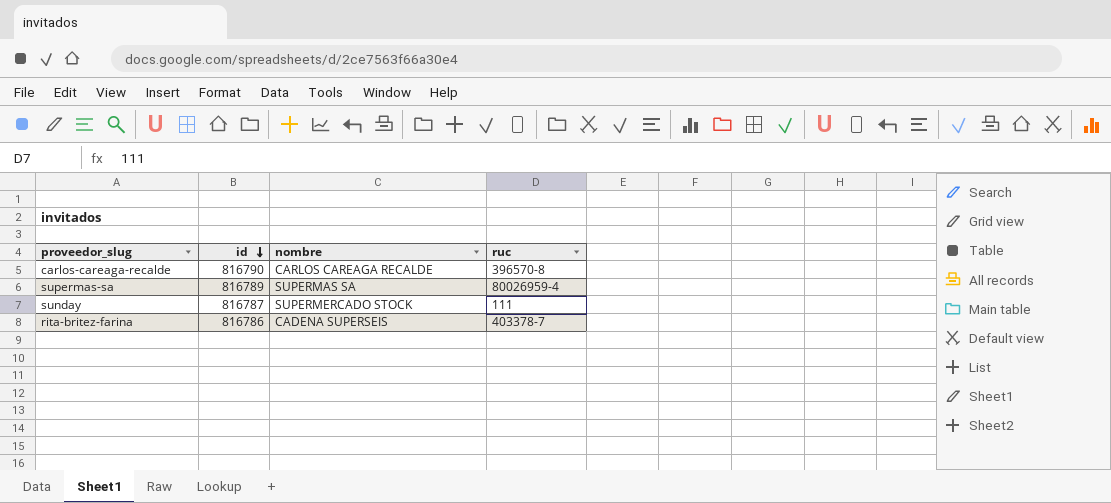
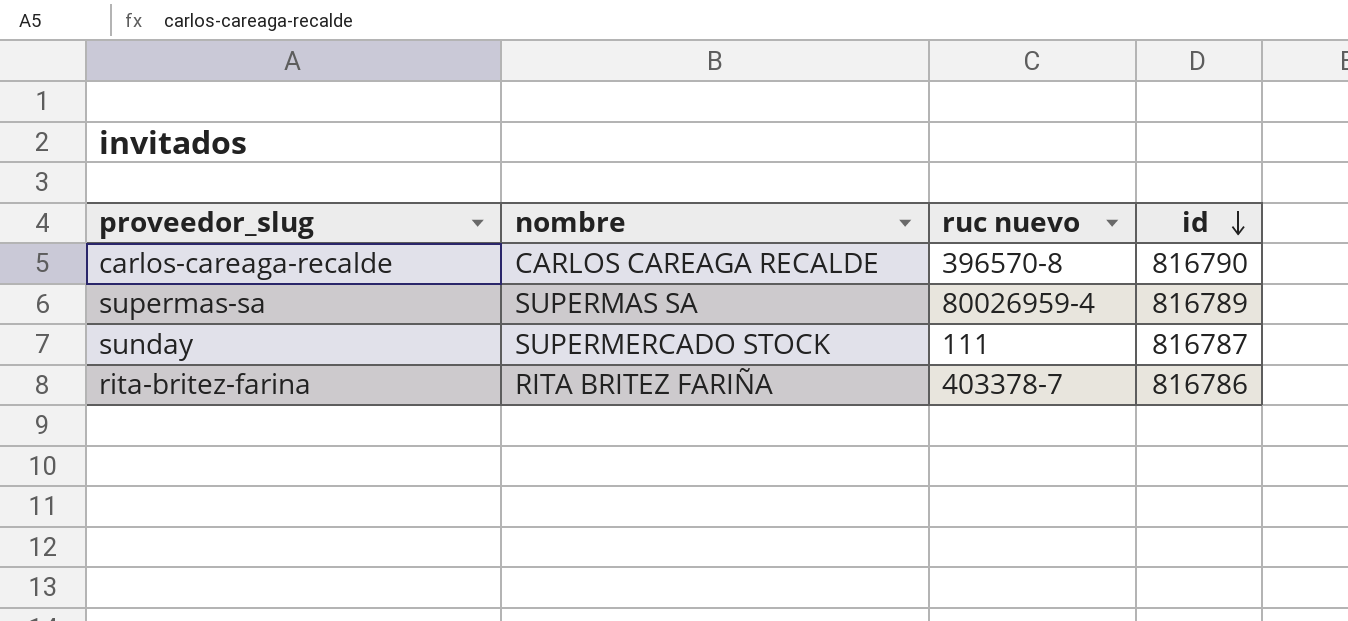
column name: ruc -> ruc nuevo
column id | position: 2 -> 4
rita-britez-farina | nombre: CADENA SUPERSEIS -> RITA BRITEZ FARIÑA

